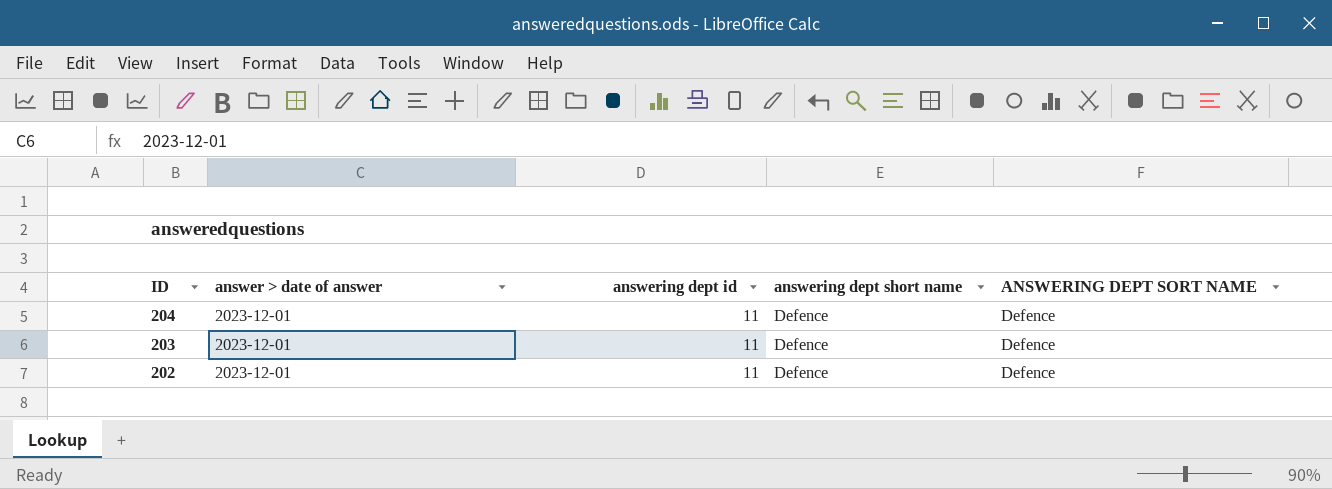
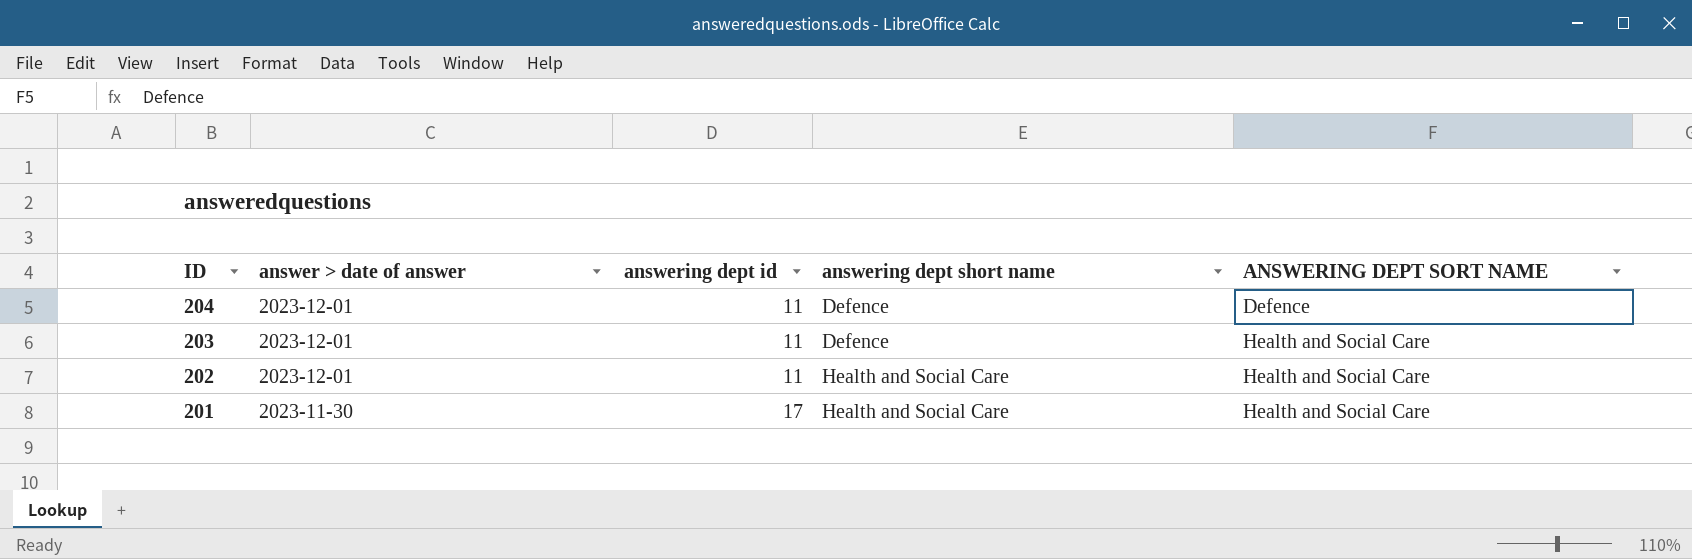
203 | ANSWERING DEPT SORT NAME: Defence -> Health and Social Care
202 | answering dept short name: Defence -> Health and Social Care
202 | ANSWERING DEPT SORT NAME: Defence -> Health and Social Care
row 201: none -> 2023-11-30 | 17 | Health and Social Care | Health and Social Care

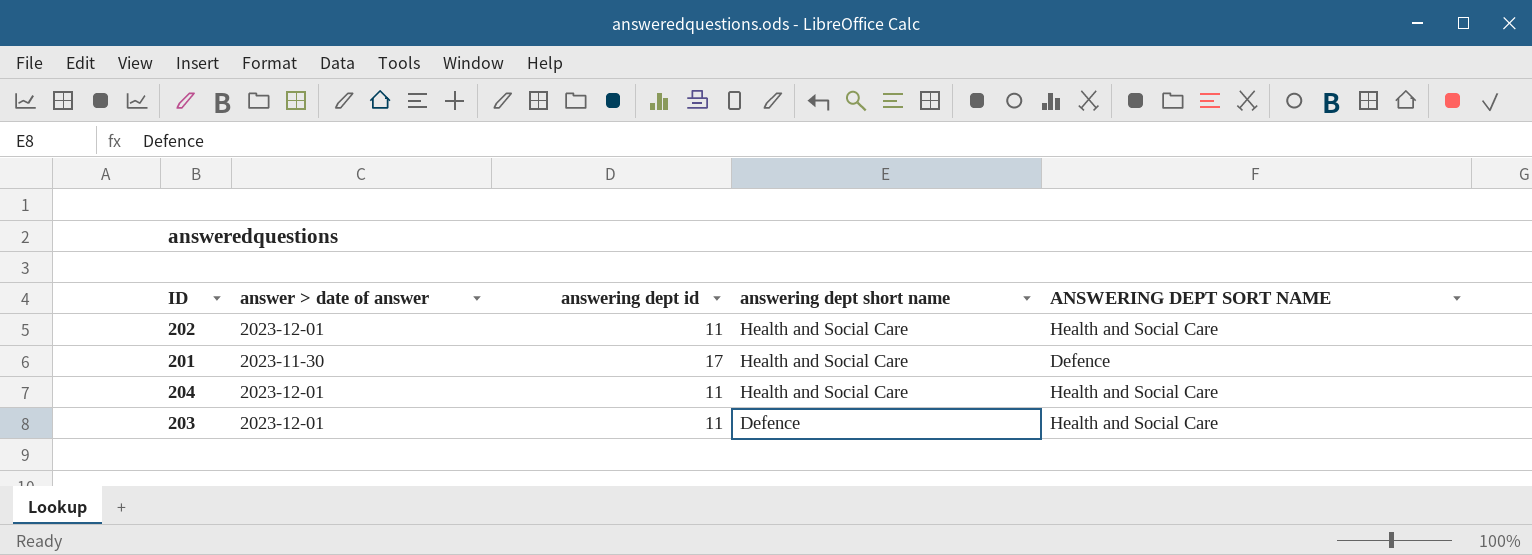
row order: ID descending -> answering dept short name descending
201 | ANSWERING DEPT SORT NAME: Health and Social Care -> Defence
204 | answering dept short name: Defence -> Health and Social Care
204 | ANSWERING DEPT SORT NAME: Defence -> Health and Social Care

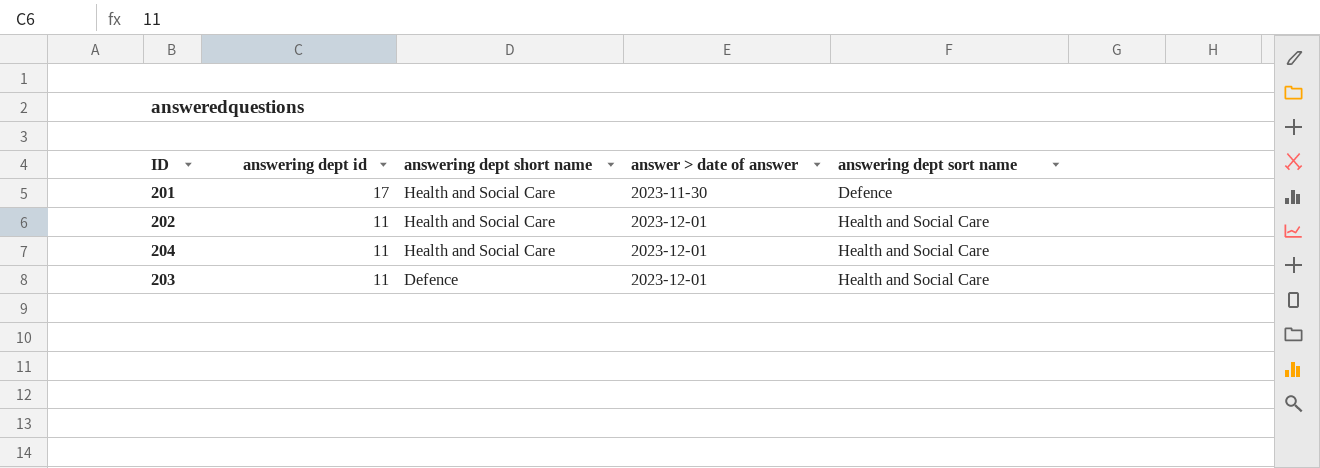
row order: answering dept short name descending -> answering dept id descending
column answer > date of answer | position: 2 -> 4
column name: ANSWERING DEPT SORT NAME -> answering dept sort name

